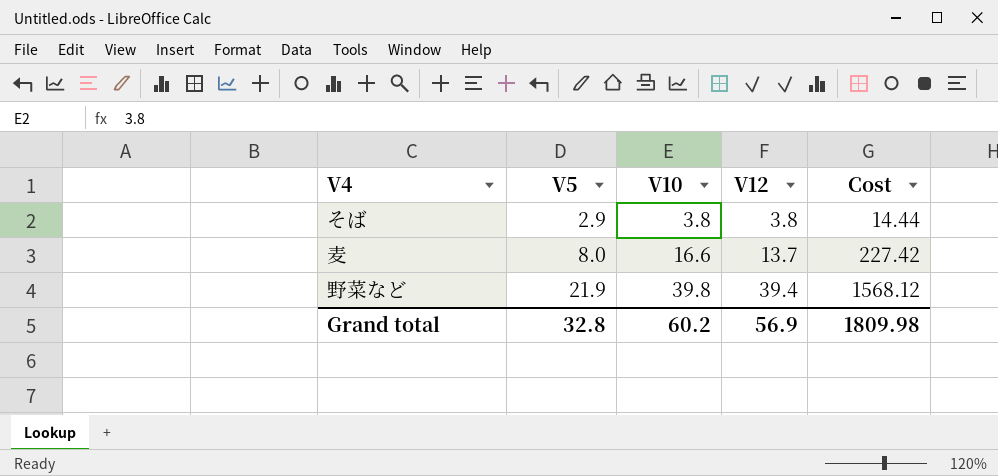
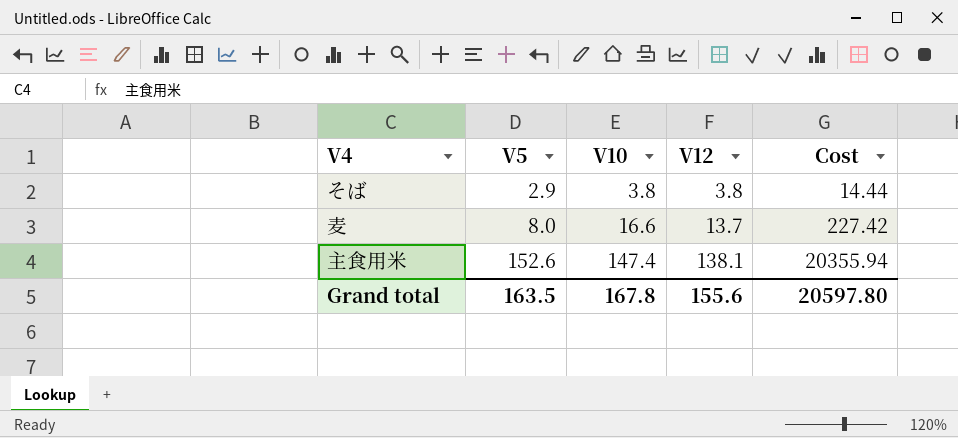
row 野菜など: 21.9 | 39.8 | 39.4 | 1568.12 -> none
row 主食用米: none -> 152.6 | 147.4 | 138.1 | 20355.94
Grand total | V5: 32.8 -> 163.5
Grand total | V10: 60.2 -> 167.8
Grand total | V12: 56.9 -> 155.6
Grand total | Cost: 1809.98 -> 20597.80

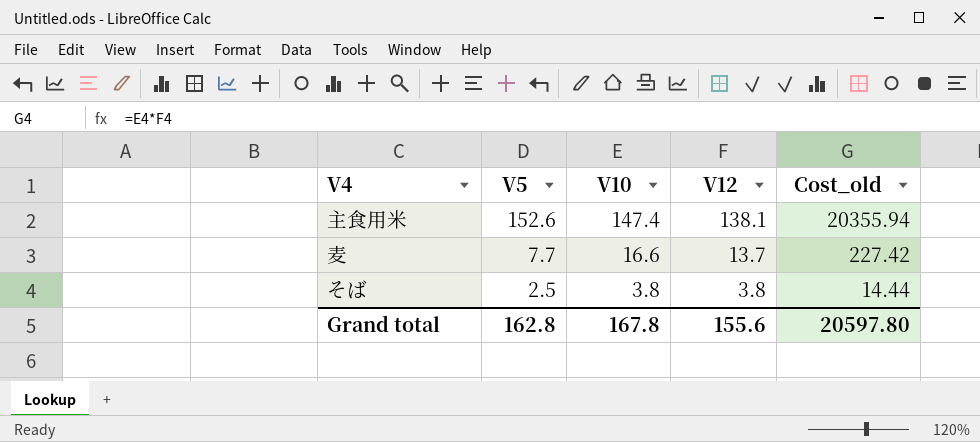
row order: V5 ascending -> V5 descending
column name: Cost -> Cost_old
麦 | V5: 8.0 -> 7.7
そば | V5: 2.9 -> 2.5
Grand total | V5: 163.5 -> 162.8

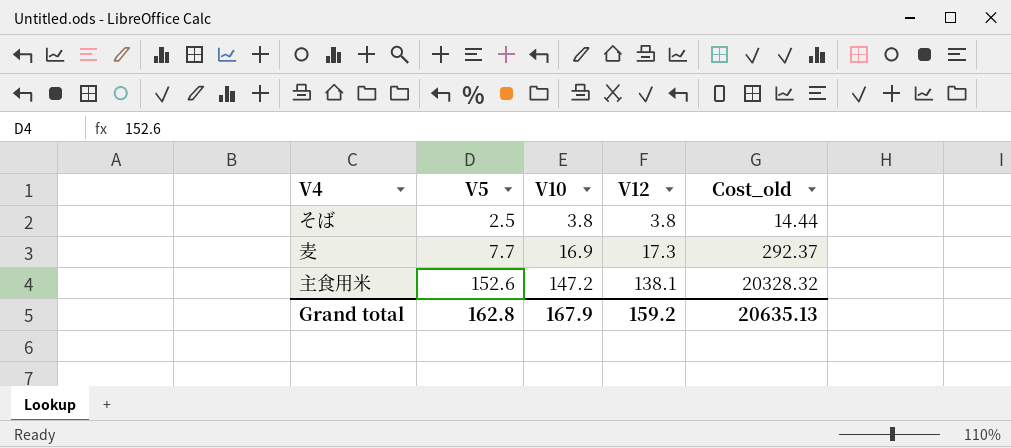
row order: V5 descending -> V5 ascending
麦 | V10: 16.6 -> 16.9
麦 | V12: 13.7 -> 17.3
麦 | Cost_old: 227.42 -> 292.37
主食用米 | V10: 147.4 -> 147.2
主食用米 | Cost_old: 20355.94 -> 20328.32
Grand total | V10: 167.8 -> 167.9
Grand total | V12: 155.6 -> 159.2
Grand total | Cost_old: 20597.80 -> 20635.13

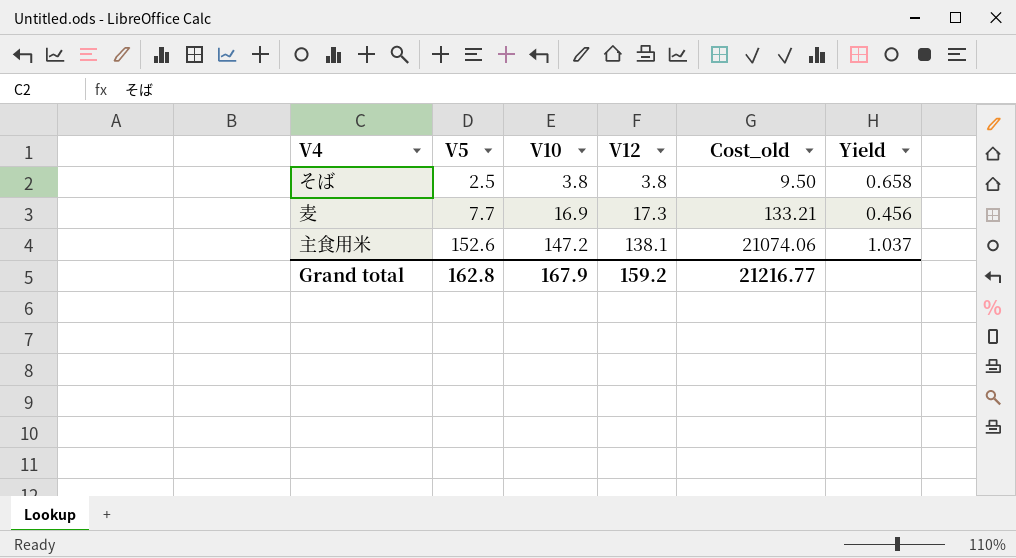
column Cost_old | formula: [V10] * [V12] -> [V5] * [V12]
column Yield | formula: none -> [V5] / [V10]
Grand total | Cost_old: 20635.13 -> 21216.77

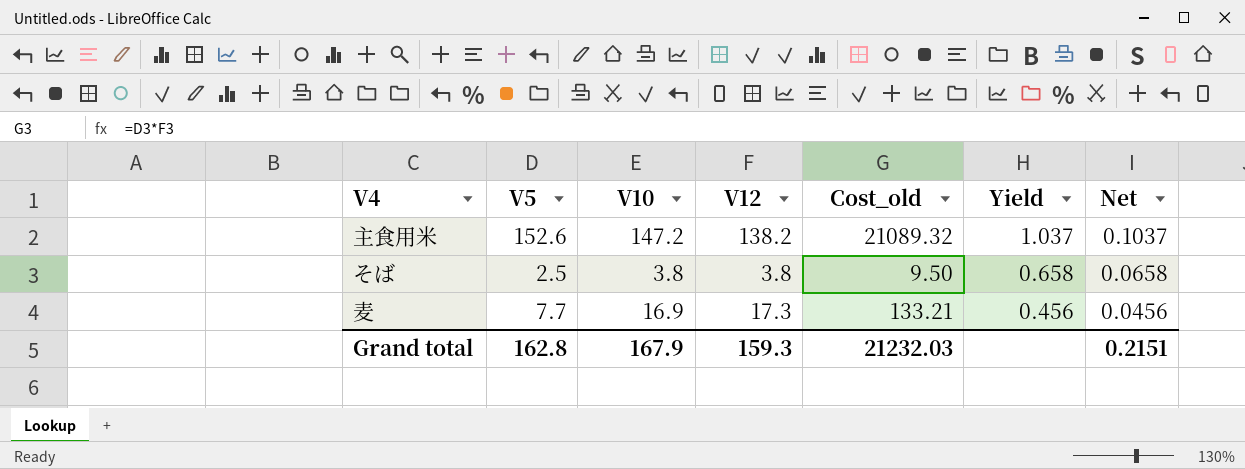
row order: V5 ascending -> Yield descending
column Net | formula: none -> [Yield] * 0.1
主食用米 | V12: 138.1 -> 138.2
主食用米 | Cost_old: 21074.06 -> 21089.32
Grand total | V12: 159.2 -> 159.3
Grand total | Cost_old: 21216.77 -> 21232.03

